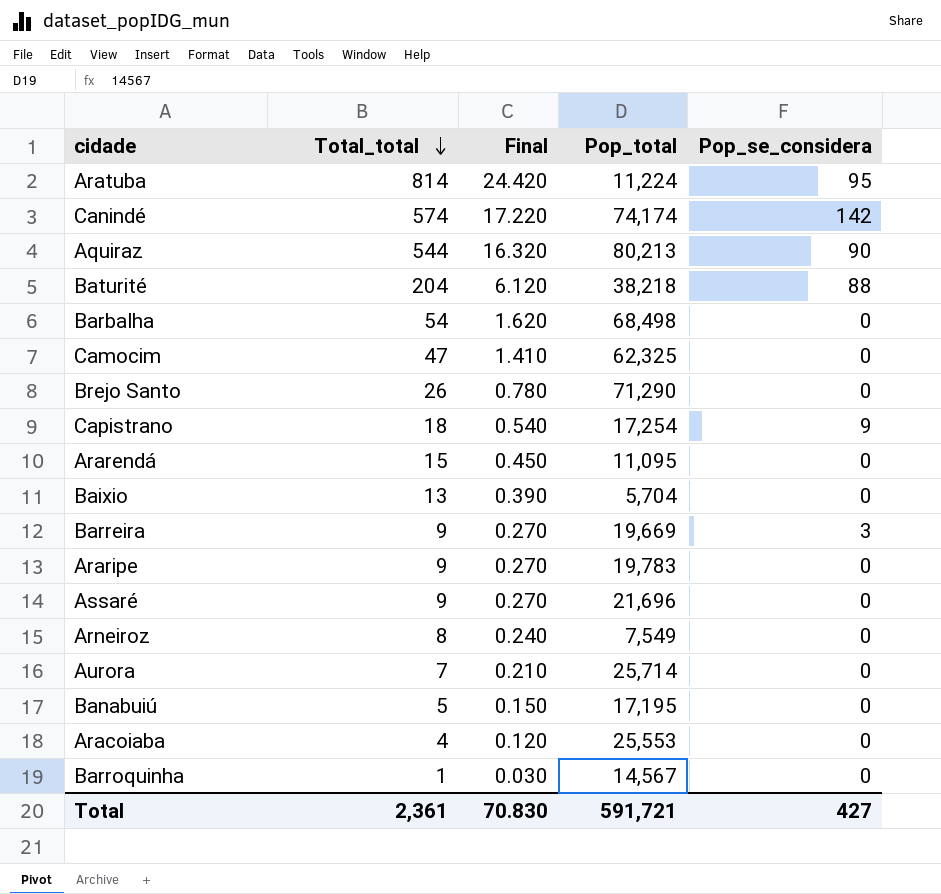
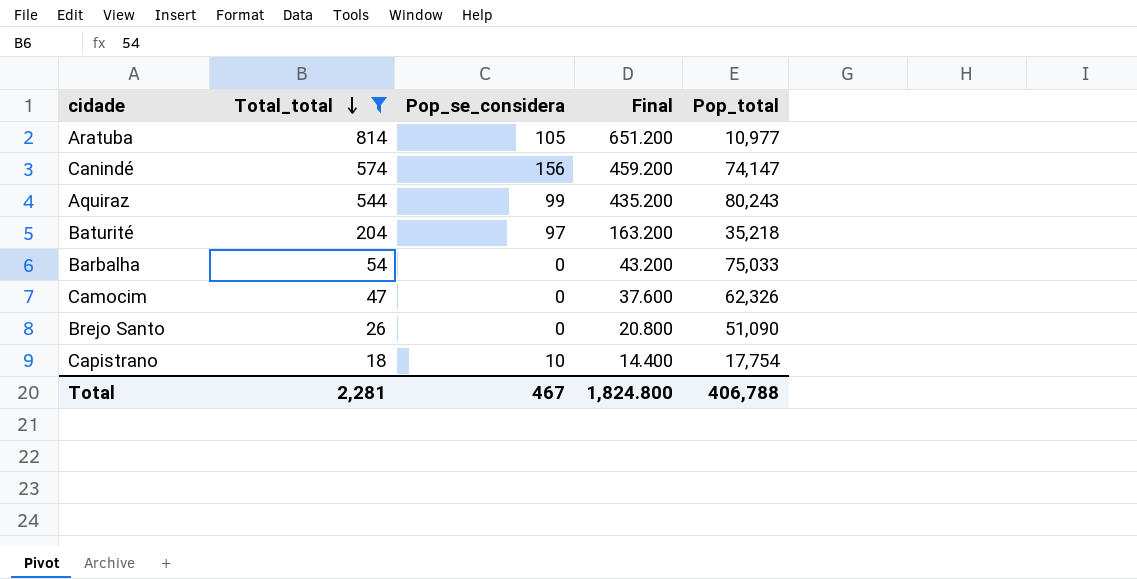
filter: none -> Total_total >= 18
column Pop_se_considera | position: 5 -> 3
column Final | formula: [Total_total] * 0.03 -> [Total_total] * 0.8
Aratuba | Pop_se_considera: 95 -> 105
Aratuba | Pop_total: 11,224 -> 10,977
Canindé | Pop_se_considera: 142 -> 156
Canindé | Pop_total: 74,174 -> 74,147
Aquiraz | Pop_se_considera: 90 -> 99
Aquiraz | Pop_total: 80,213 -> 80,243
Baturité | Pop_se_considera: 88 -> 97
Baturité | Pop_total: 38,218 -> 35,218
Barbalha | Pop_total: 68,498 -> 75,033
Camocim | Pop_total: 62,325 -> 62,326
Brejo Santo | Pop_total: 71,290 -> 51,090
Capistrano | Pop_se_considera: 9 -> 10
Capistrano | Pop_total: 17,254 -> 17,754
Total | Total_total: 2,361 -> 2,281
Total | Pop_se_considera: 427 -> 467
Total | Final: 70.830 -> 1,824.800
Total | Pop_total: 591,721 -> 406,788

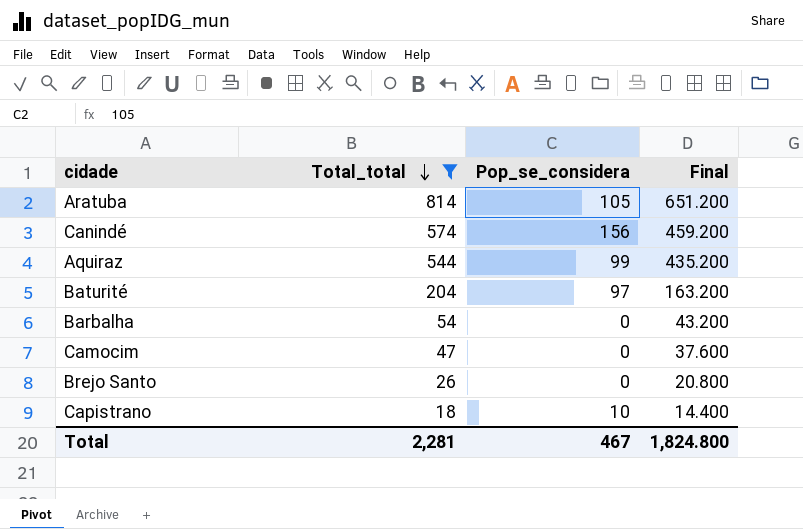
column Pop_total | position: 5 -> none

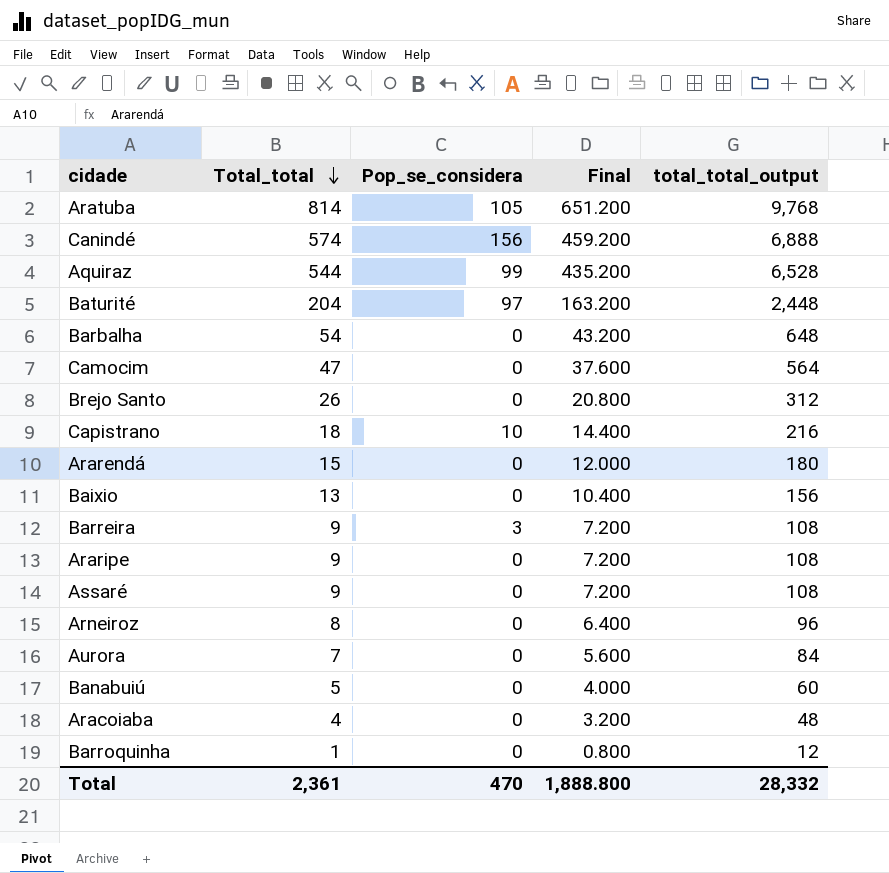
filter: Total_total >= 18 -> none
column total_total_output | formula: none -> [Total_total] * 12
Total | Total_total: 2,281 -> 2,361
Total | Pop_se_considera: 467 -> 470
Total | Final: 1,824.800 -> 1,888.800

